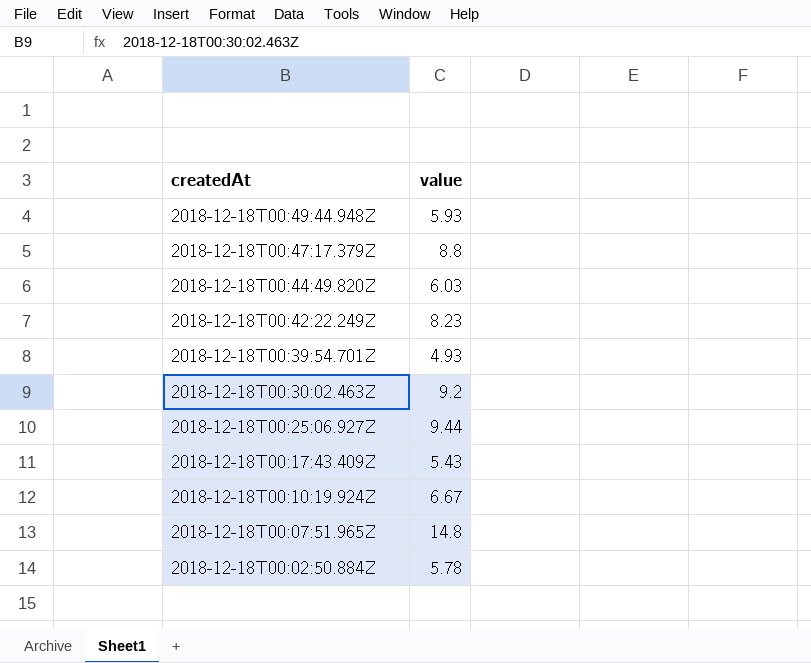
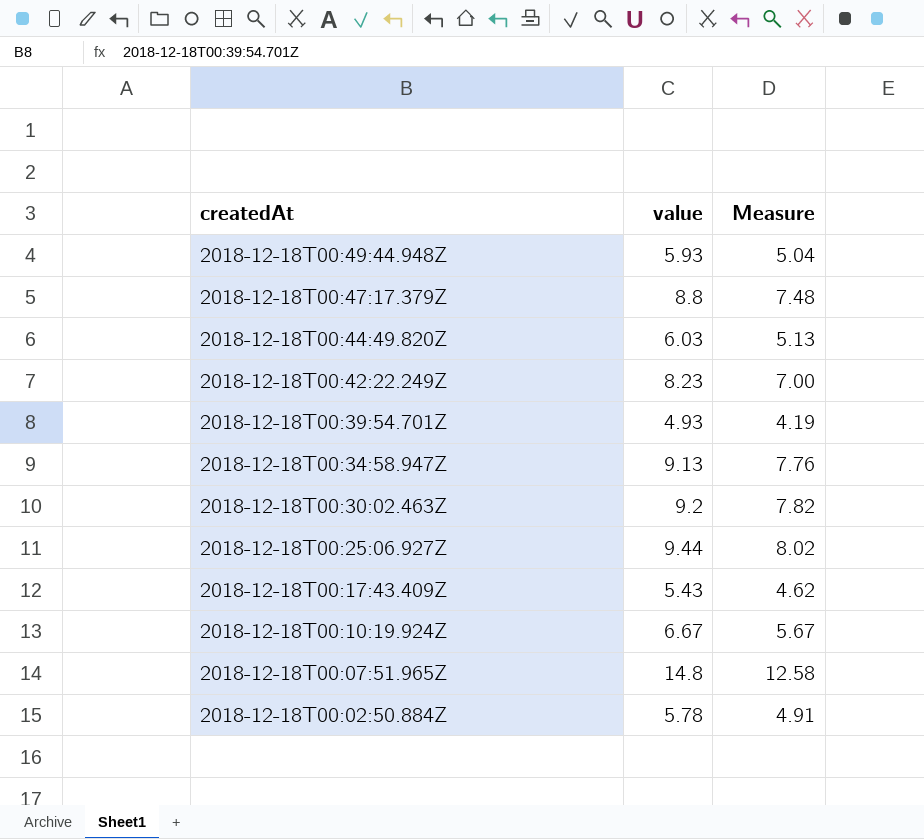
column Measure | formula: none -> [value] * 0.85
row 2018-12-18T00:34:58.947Z: none -> 9.13 | 7.76

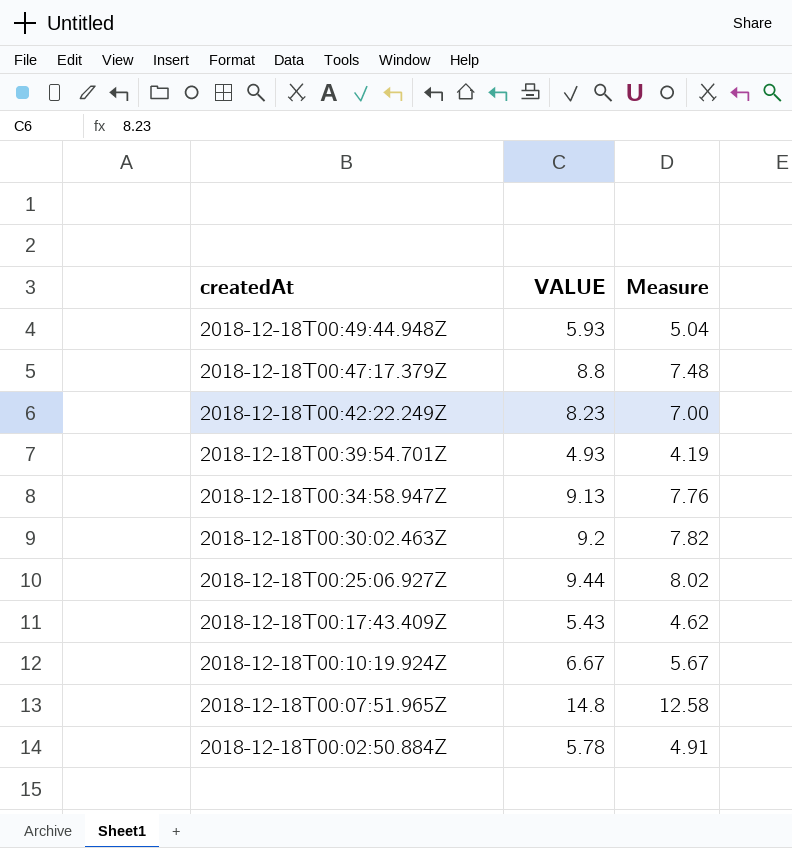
column name: value -> VALUE
row 2018-12-18T00:44:49.820Z: 6.03 | 5.13 -> none

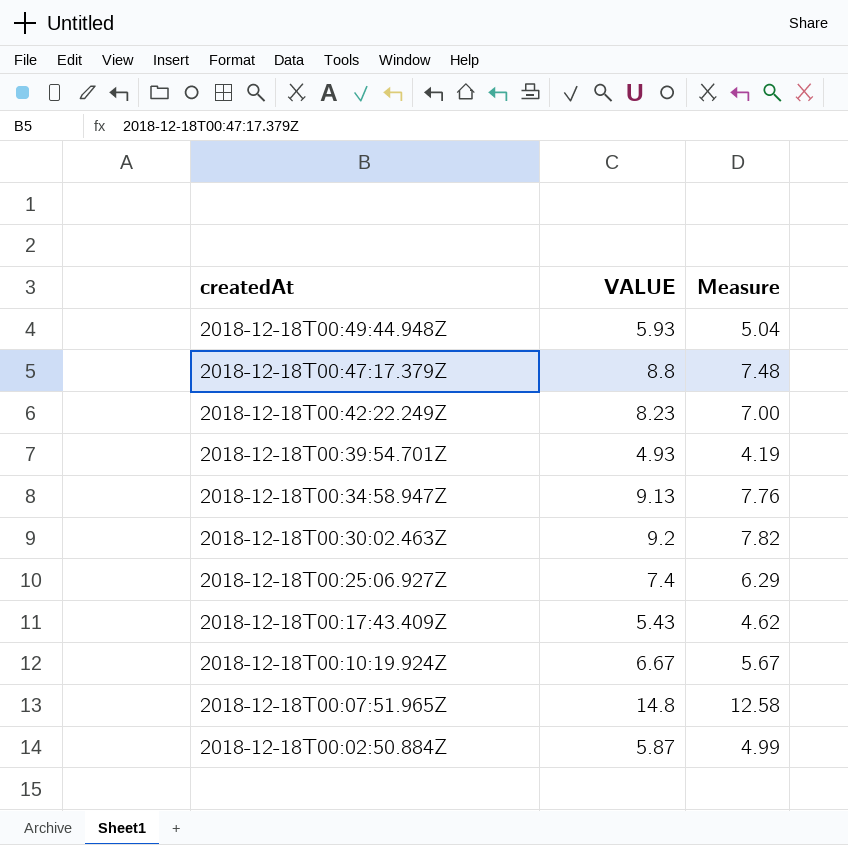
2018-12-18T00:25:06.927Z | VALUE: 9.44 -> 7.4
2018-12-18T00:25:06.927Z | Measure: 8.02 -> 6.29
2018-12-18T00:02:50.884Z | VALUE: 5.78 -> 5.87
2018-12-18T00:02:50.884Z | Measure: 4.91 -> 4.99

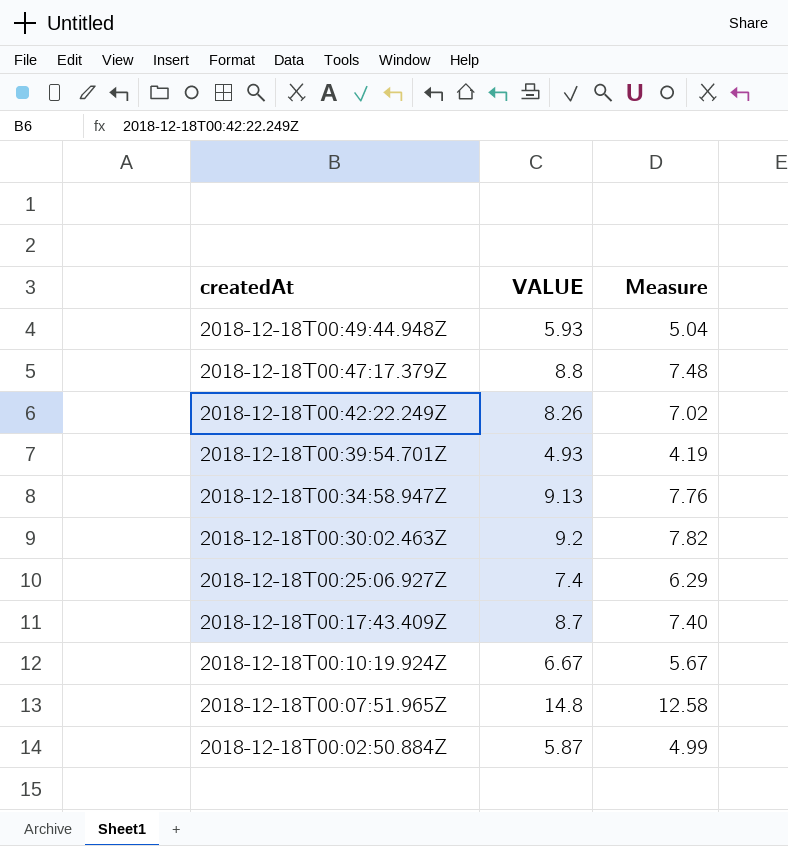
2018-12-18T00:42:22.249Z | VALUE: 8.23 -> 8.26
2018-12-18T00:42:22.249Z | Measure: 7.00 -> 7.02
2018-12-18T00:17:43.409Z | VALUE: 5.43 -> 8.7
2018-12-18T00:17:43.409Z | Measure: 4.62 -> 7.40

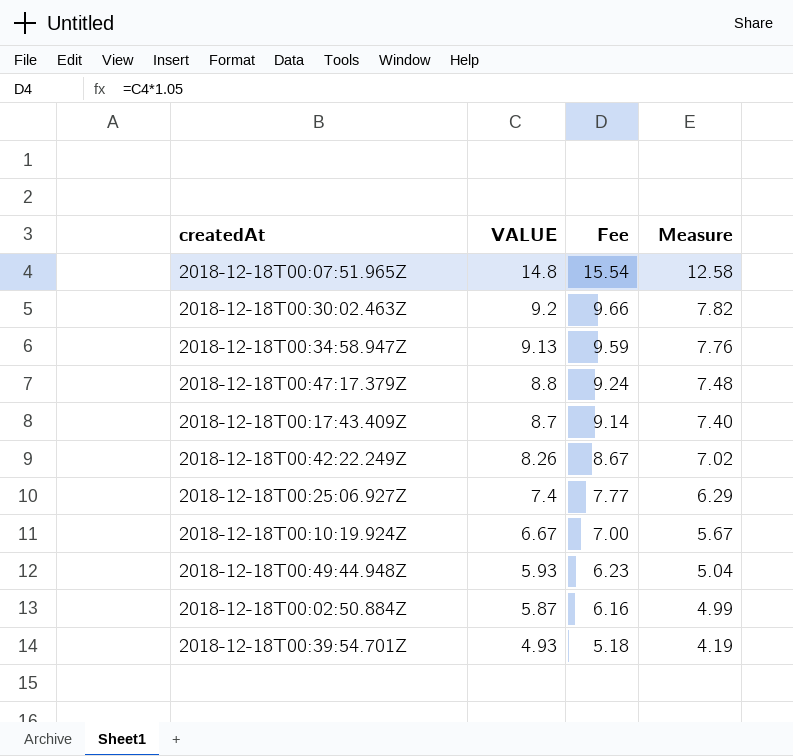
row order: createdAt descending -> VALUE descending
column Fee | formula: none -> [VALUE] * 1.05

